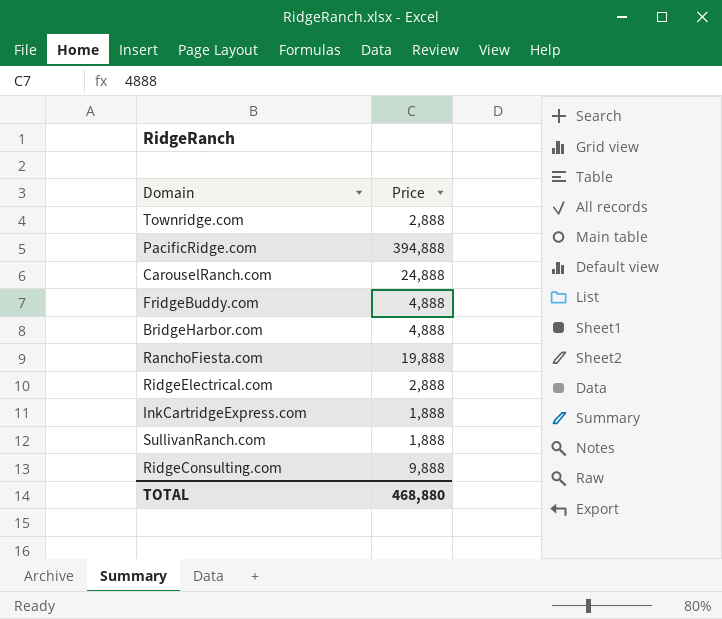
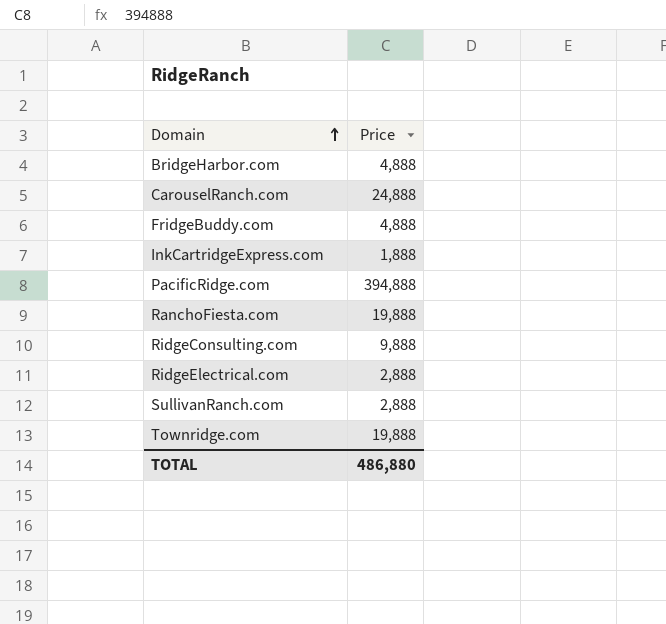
row order: none -> Domain ascending
SullivanRanch.com | Price: 1,888 -> 2,888
Townridge.com | Price: 2,888 -> 19,888
TOTAL | Price: 468,880 -> 486,880

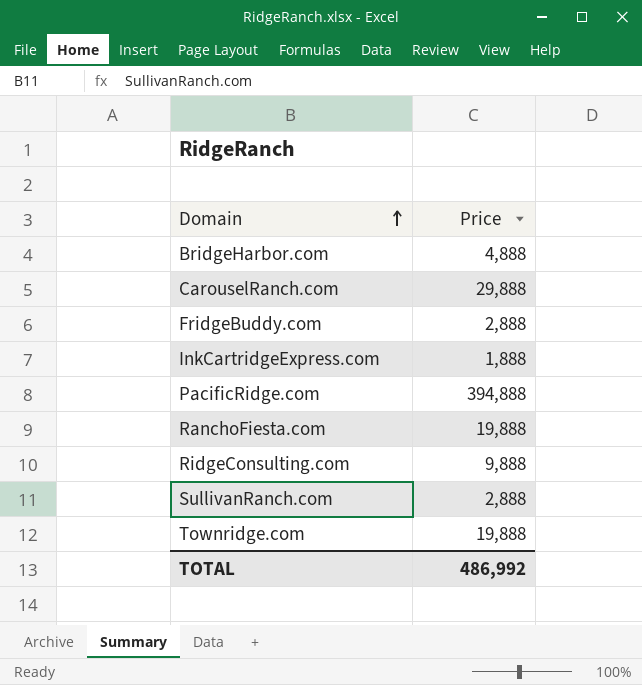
row RidgeElectrical.com: 2,888 -> none
CarouselRanch.com | Price: 24,888 -> 29,888
FridgeBuddy.com | Price: 4,888 -> 2,888
TOTAL | Price: 486,880 -> 486,992

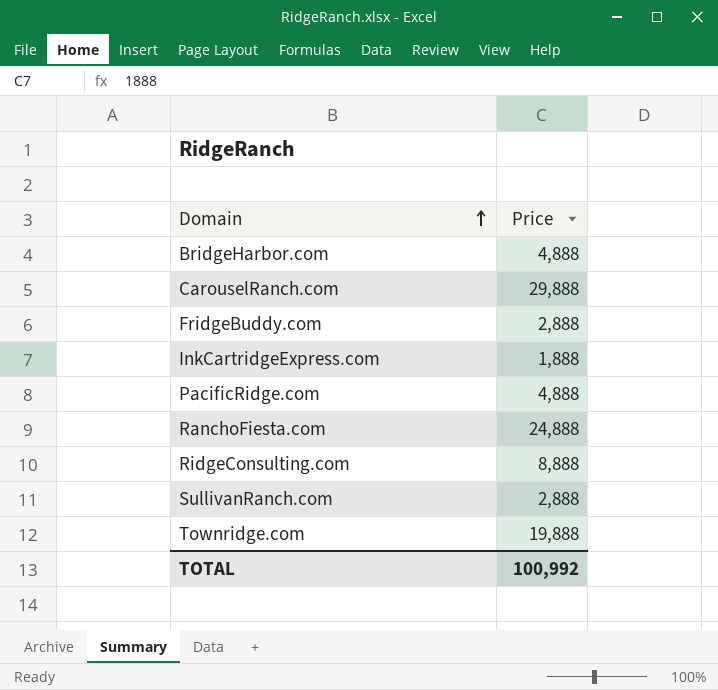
PacificRidge.com | Price: 394,888 -> 4,888
RanchoFiesta.com | Price: 19,888 -> 24,888
RidgeConsulting.com | Price: 9,888 -> 8,888
TOTAL | Price: 486,992 -> 100,992

